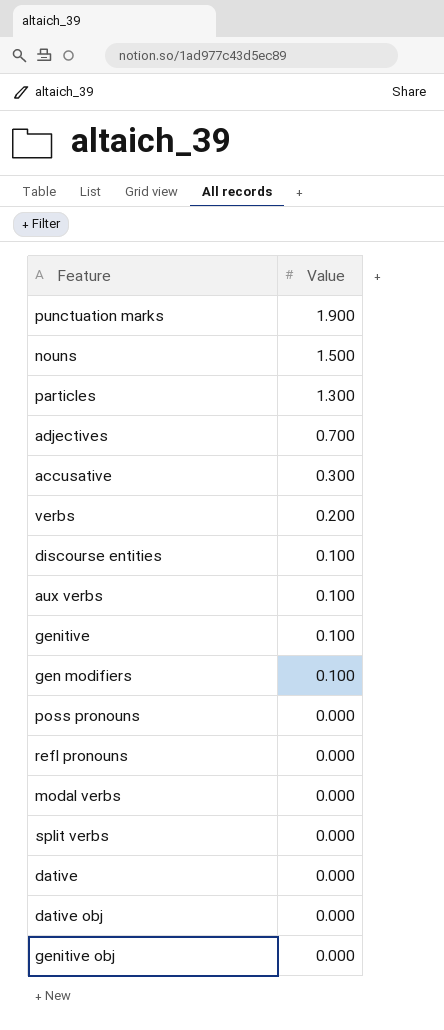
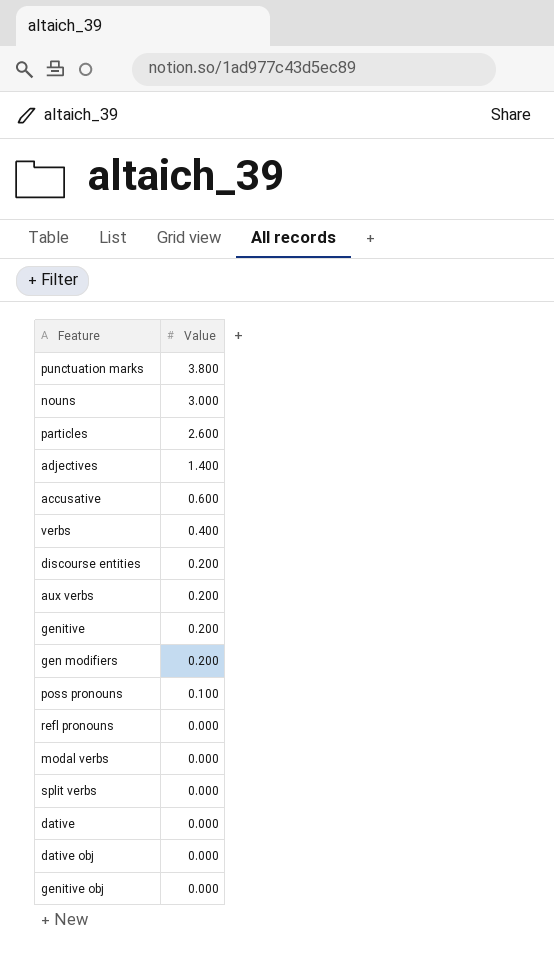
punctuation marks | Value: 1.900 -> 3.800
nouns | Value: 1.500 -> 3.000
particles | Value: 1.300 -> 2.600
adjectives | Value: 0.700 -> 1.400
accusative | Value: 0.300 -> 0.600
verbs | Value: 0.200 -> 0.400
discourse entities | Value: 0.100 -> 0.200
aux verbs | Value: 0.100 -> 0.200
genitive | Value: 0.100 -> 0.200
gen modifiers | Value: 0.100 -> 0.200
poss pronouns | Value: 0.000 -> 0.100

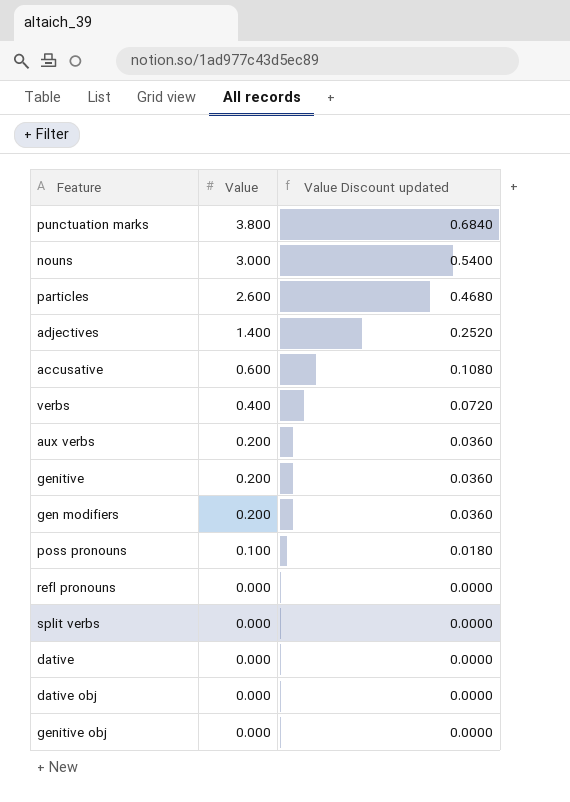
column Value Discount updated | formula: none -> [Value] * 0.18
row discourse entities: 0.200 -> none
row modal verbs: 0.000 -> none

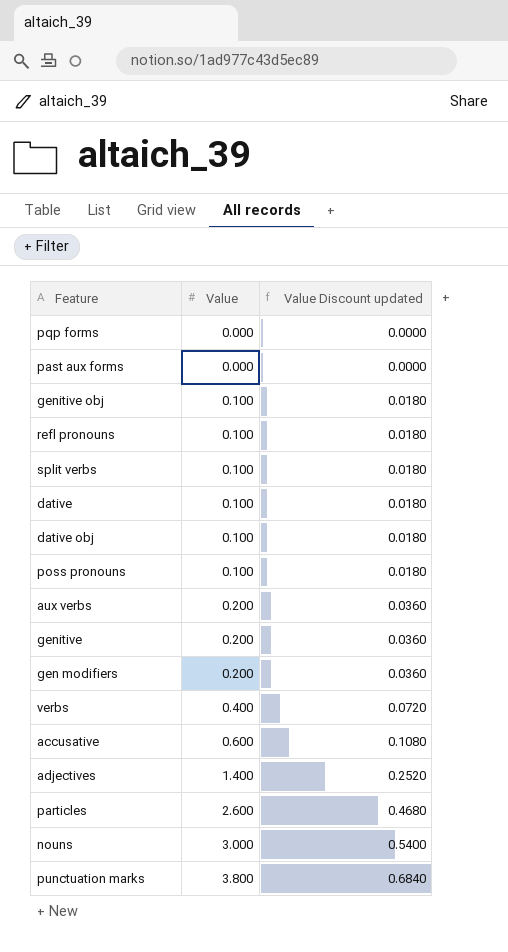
row order: Value descending -> Value ascending
row pqp forms: none -> 0.000 | 0.0000
row past aux forms: none -> 0.000 | 0.0000
genitive obj | Value: 0.000 -> 0.100
genitive obj | Value Discount updated: 0.0000 -> 0.0180
refl pronouns | Value: 0.000 -> 0.100
refl pronouns | Value Discount updated: 0.0000 -> 0.0180
split verbs | Value: 0.000 -> 0.100
split verbs | Value Discount updated: 0.0000 -> 0.0180
dative | Value: 0.000 -> 0.100
dative | Value Discount updated: 0.0000 -> 0.0180
dative obj | Value: 0.000 -> 0.100
dative obj | Value Discount updated: 0.0000 -> 0.0180

